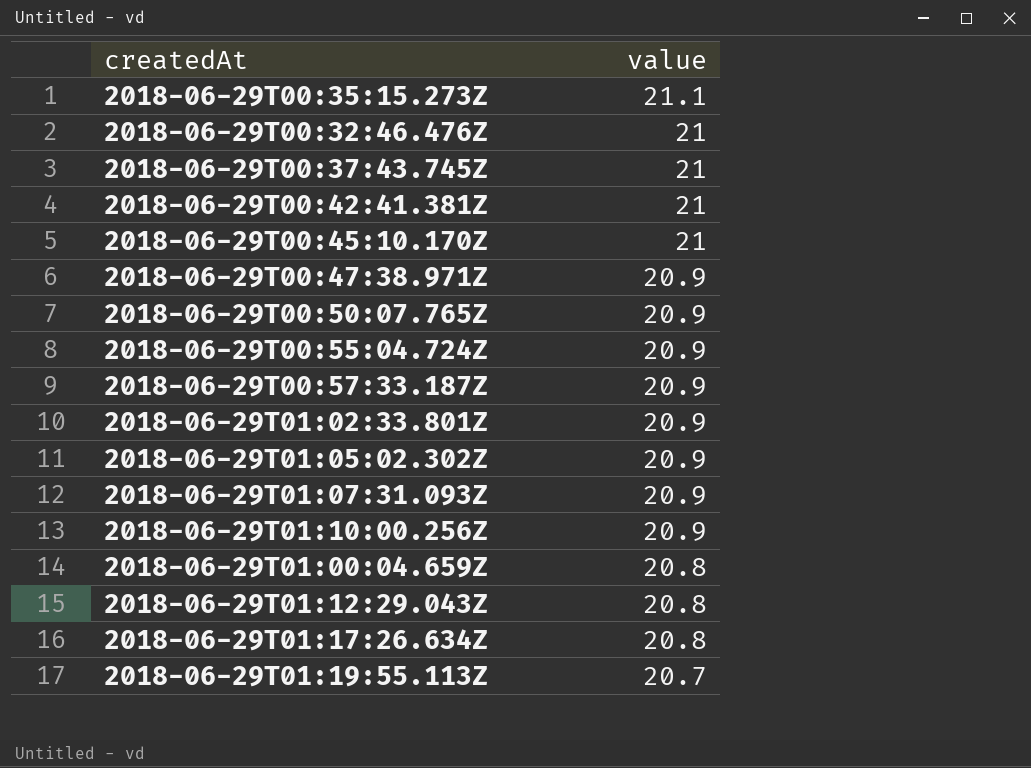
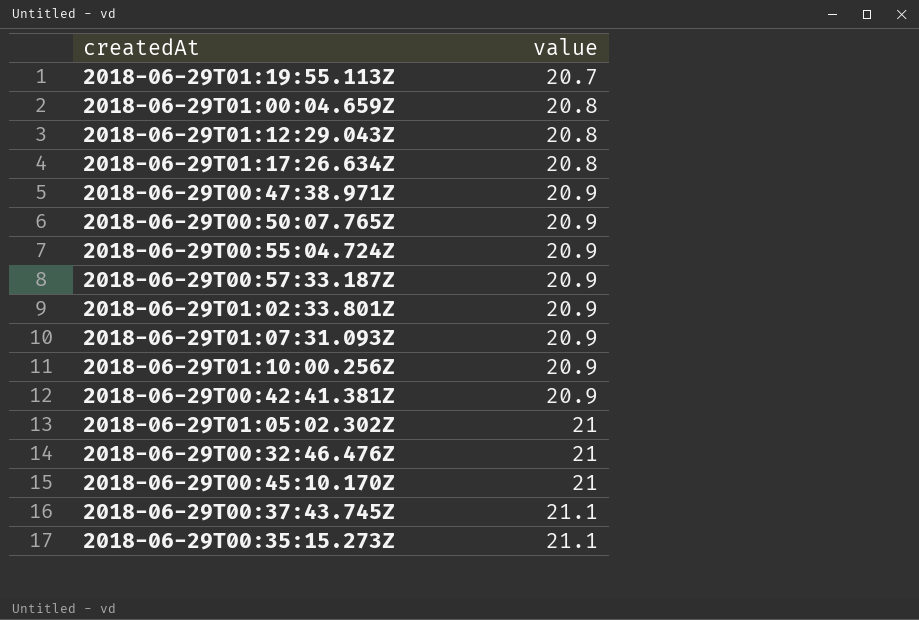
row order: value descending -> value ascending
2018-06-29T00:42:41.381Z | value: 21 -> 20.9
2018-06-29T01:05:02.302Z | value: 20.9 -> 21
2018-06-29T00:37:43.745Z | value: 21 -> 21.1

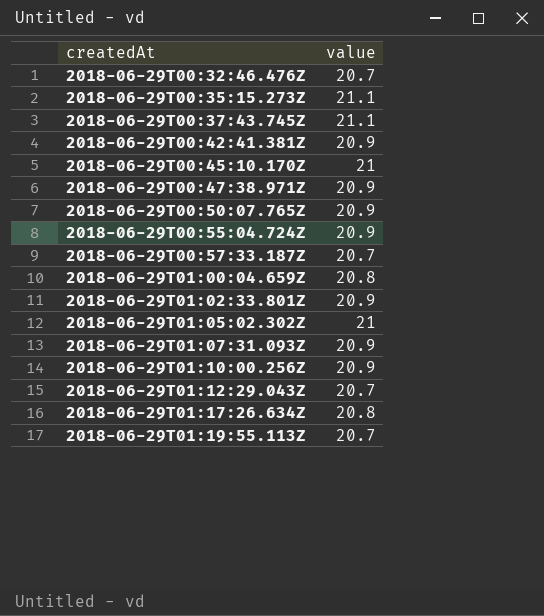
row order: value ascending -> createdAt ascending
2018-06-29T00:32:46.476Z | value: 21 -> 20.7
2018-06-29T00:57:33.187Z | value: 20.9 -> 20.7
2018-06-29T01:12:29.043Z | value: 20.8 -> 20.7

